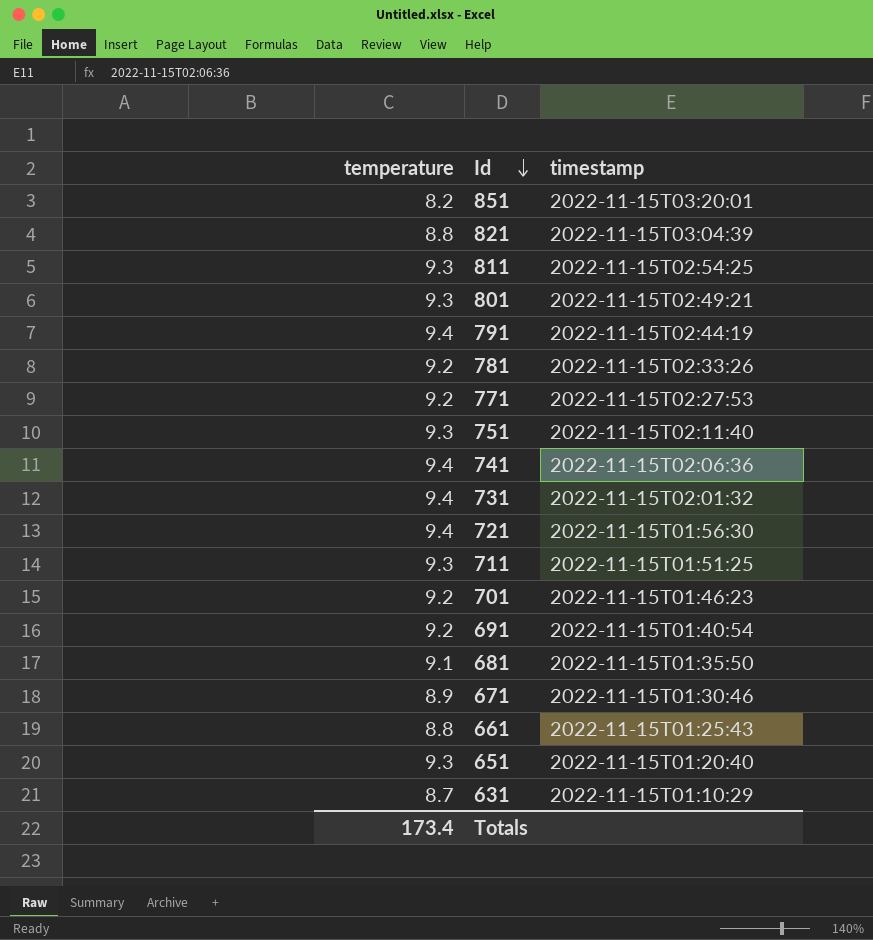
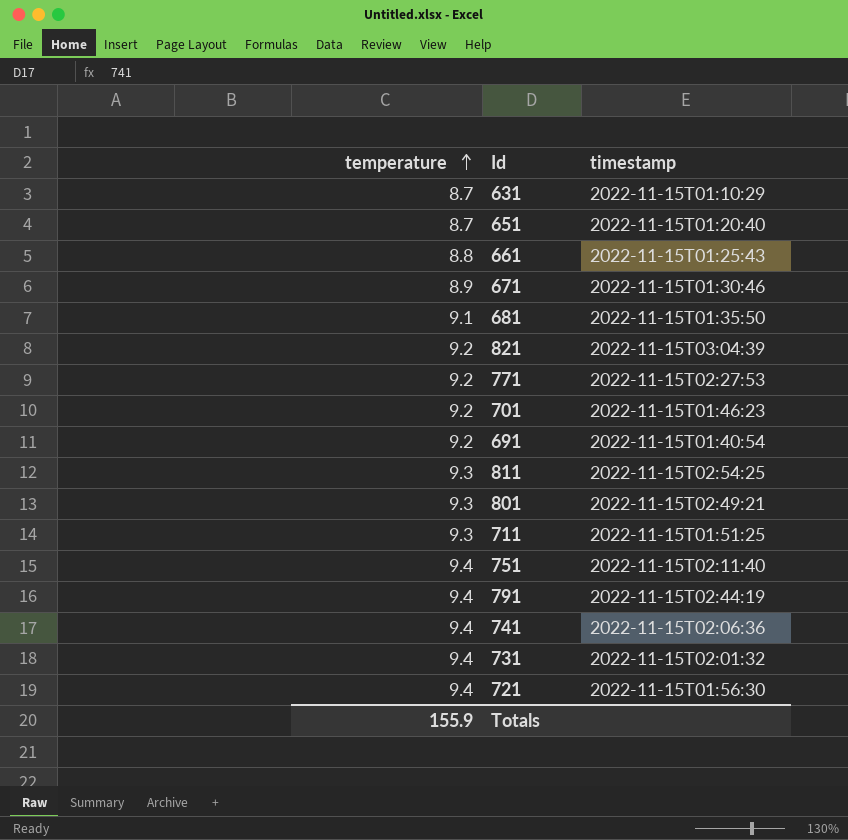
row order: Id descending -> temperature ascending
row 851: 8.2 | 2022-11-15T03:20:01 -> none
row 781: 9.2 | 2022-11-15T02:33:26 -> none
651 | temperature: 9.3 -> 8.7
821 | temperature: 8.8 -> 9.2
751 | temperature: 9.3 -> 9.4
Totals | temperature: 173.4 -> 155.9

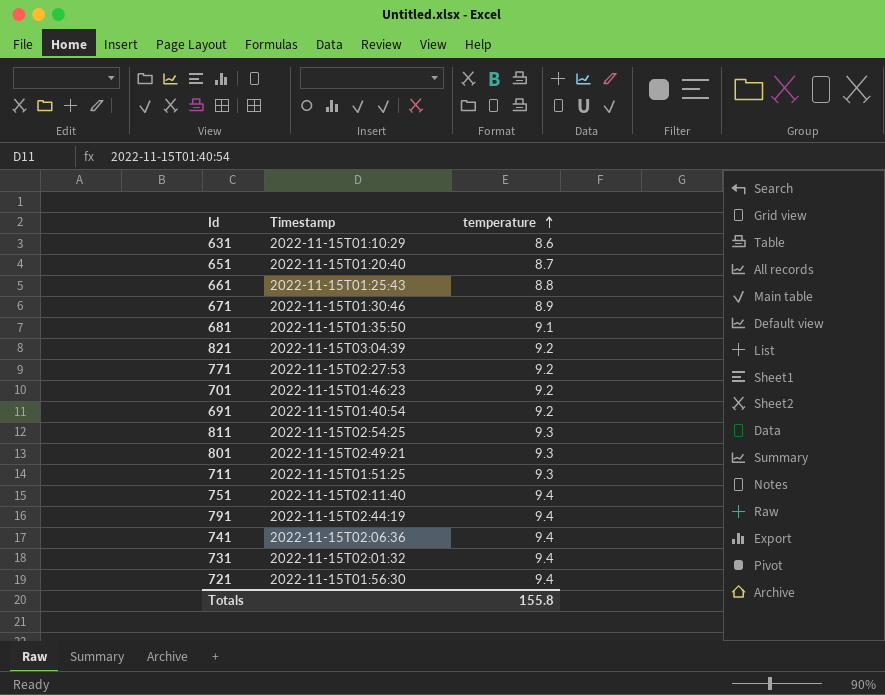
column name: timestamp -> Timestamp
column temperature | position: 1 -> 3
631 | temperature: 8.7 -> 8.6
Totals | temperature: 155.9 -> 155.8

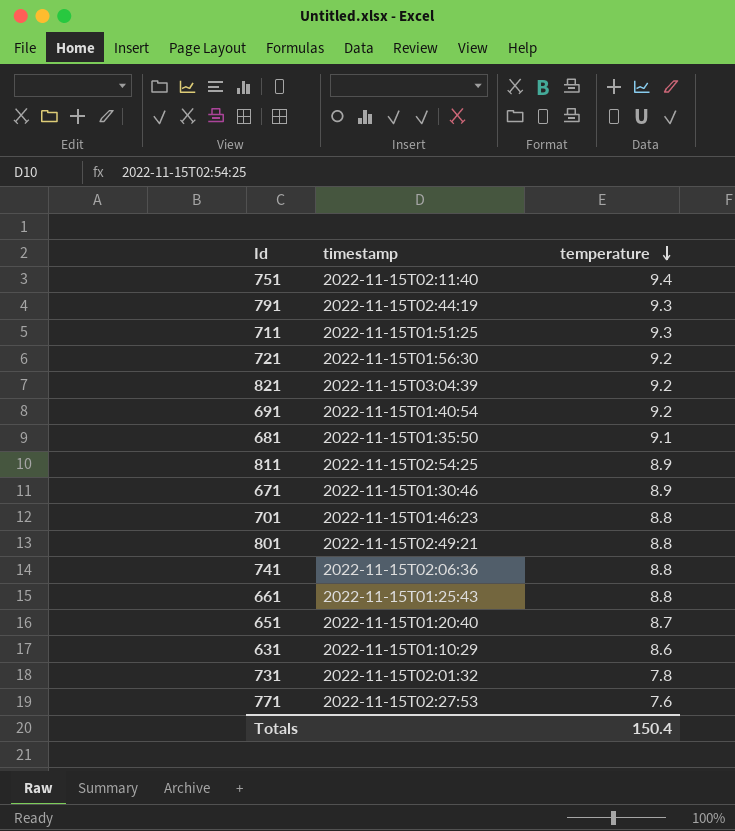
row order: temperature ascending -> temperature descending
column name: Timestamp -> timestamp
791 | temperature: 9.4 -> 9.3
721 | temperature: 9.4 -> 9.2
811 | temperature: 9.3 -> 8.9
701 | temperature: 9.2 -> 8.8
801 | temperature: 9.3 -> 8.8
741 | temperature: 9.4 -> 8.8
731 | temperature: 9.4 -> 7.8
771 | temperature: 9.2 -> 7.6
Totals | temperature: 155.8 -> 150.4

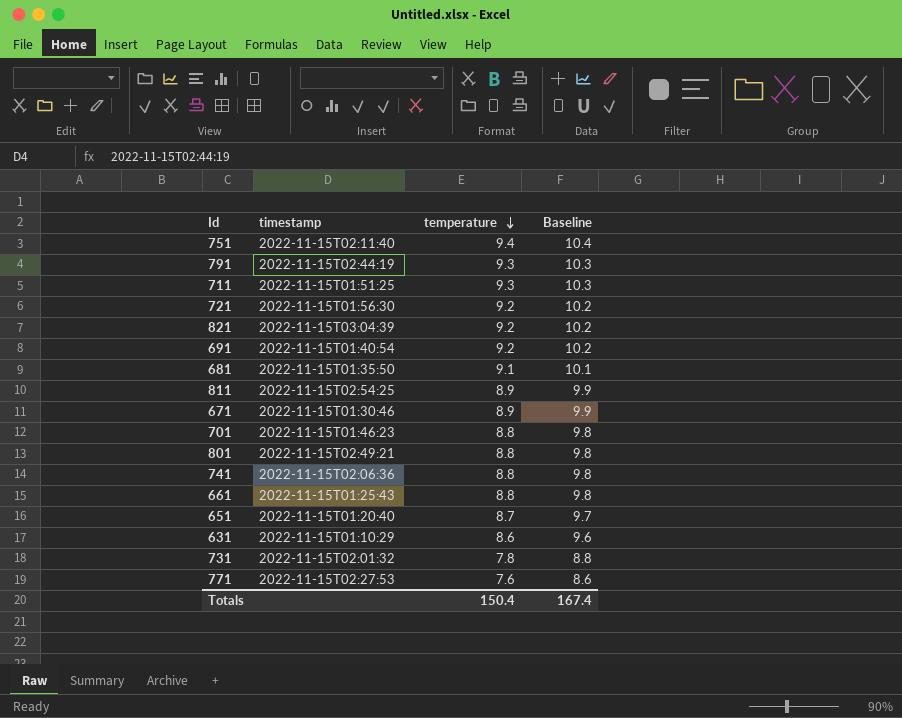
column Baseline | formula: none -> [temperature] + 1

